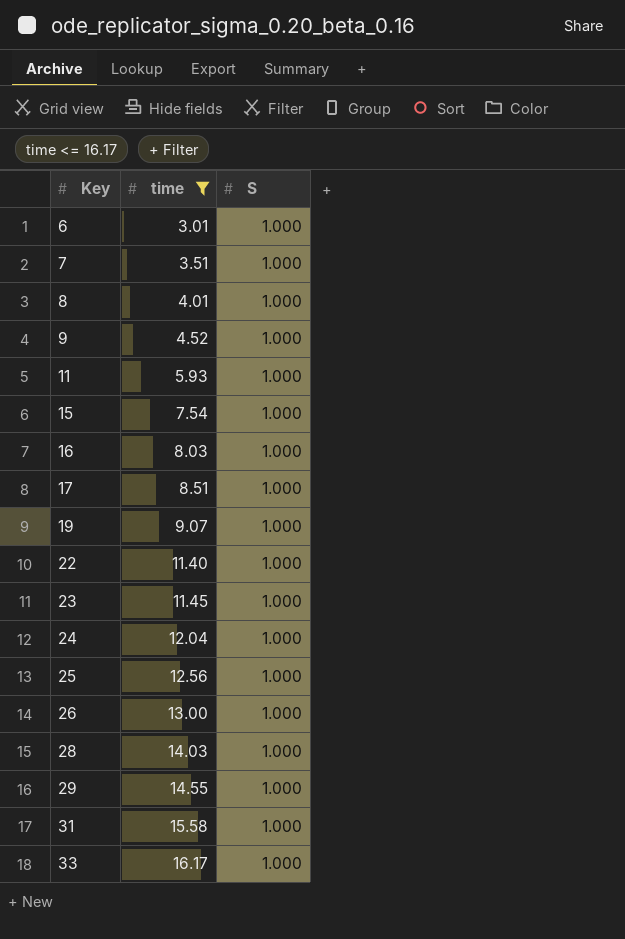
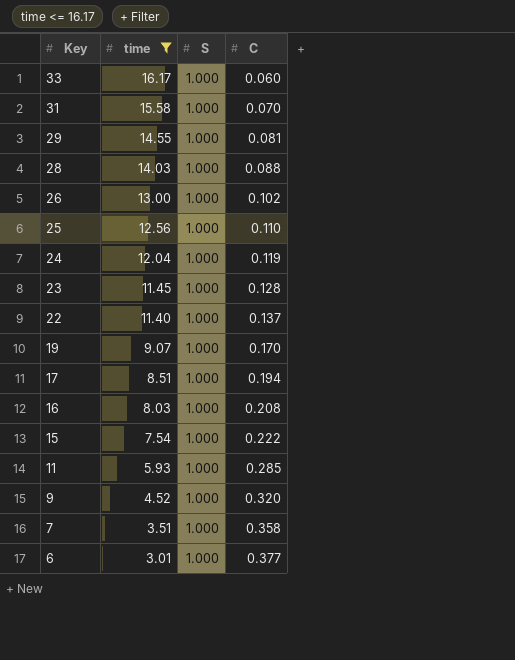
row order: Key ascending -> Key descending
column C | position: none -> 4
row 8: 4.01 | 1.000 -> none

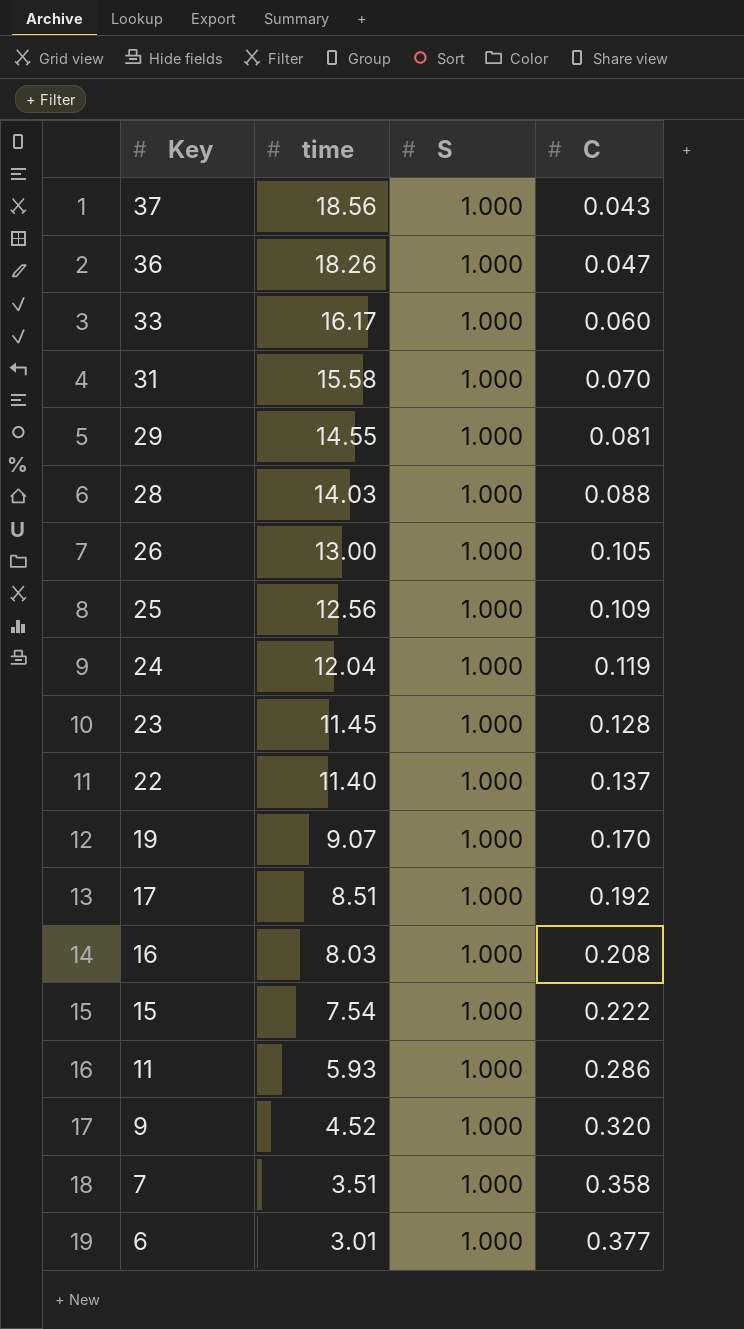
filter: time <= 16.17 -> none
26 | C: 0.102 -> 0.105
25 | C: 0.110 -> 0.109
17 | C: 0.194 -> 0.192
11 | C: 0.285 -> 0.286

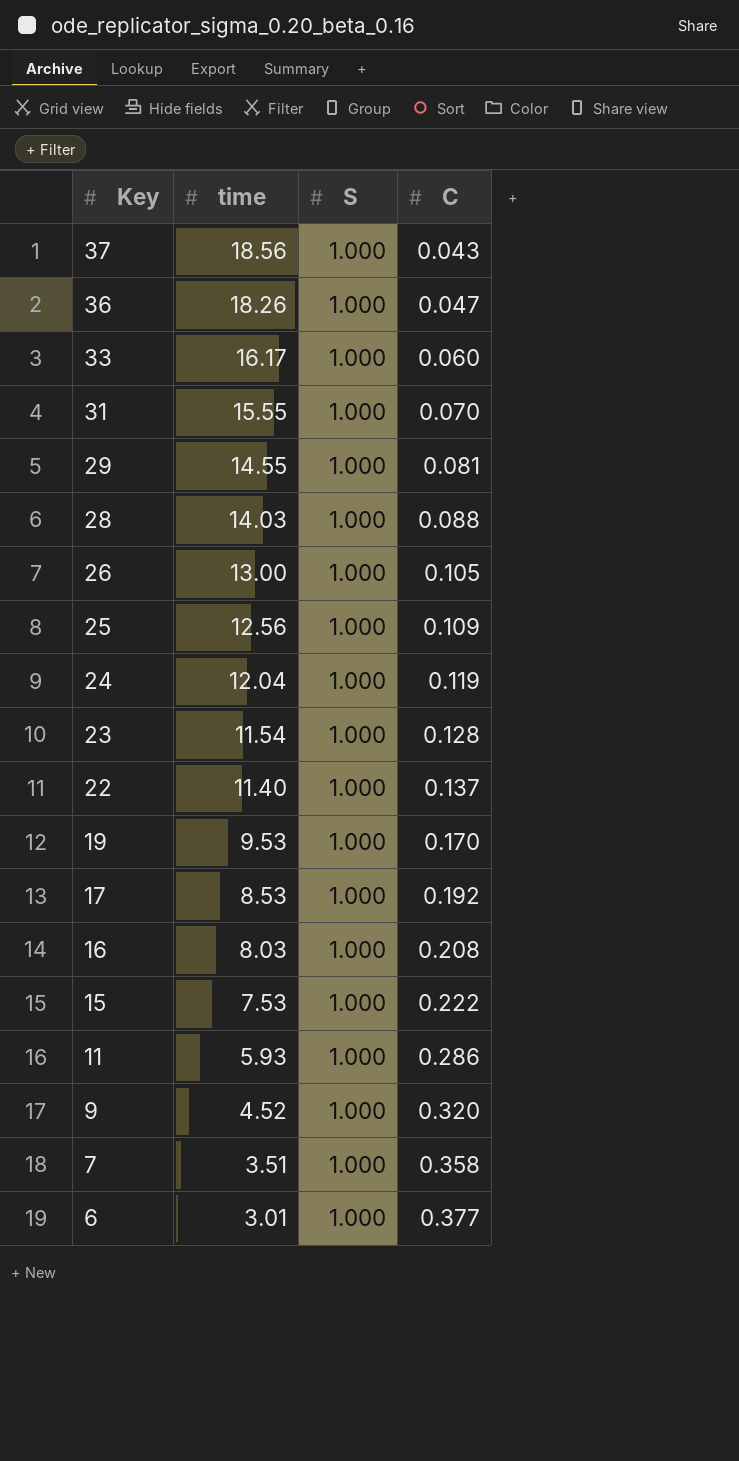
31 | time: 15.58 -> 15.55
23 | time: 11.45 -> 11.54
19 | time: 9.07 -> 9.53
17 | time: 8.51 -> 8.53
15 | time: 7.54 -> 7.53

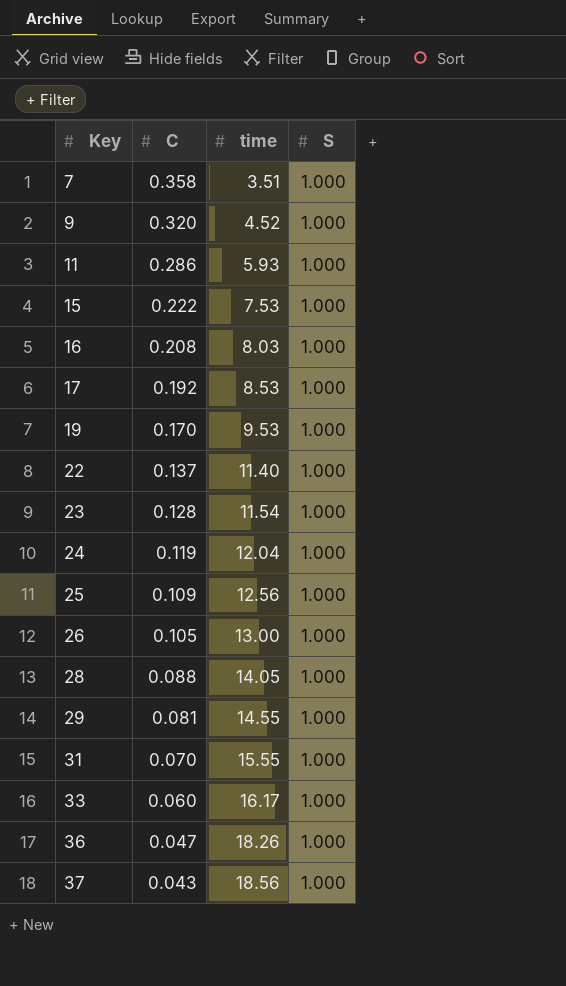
row order: Key descending -> Key ascending
column C | position: 4 -> 2
row 6: 3.01 | 1.000 | 0.377 -> none
28 | time: 14.03 -> 14.05

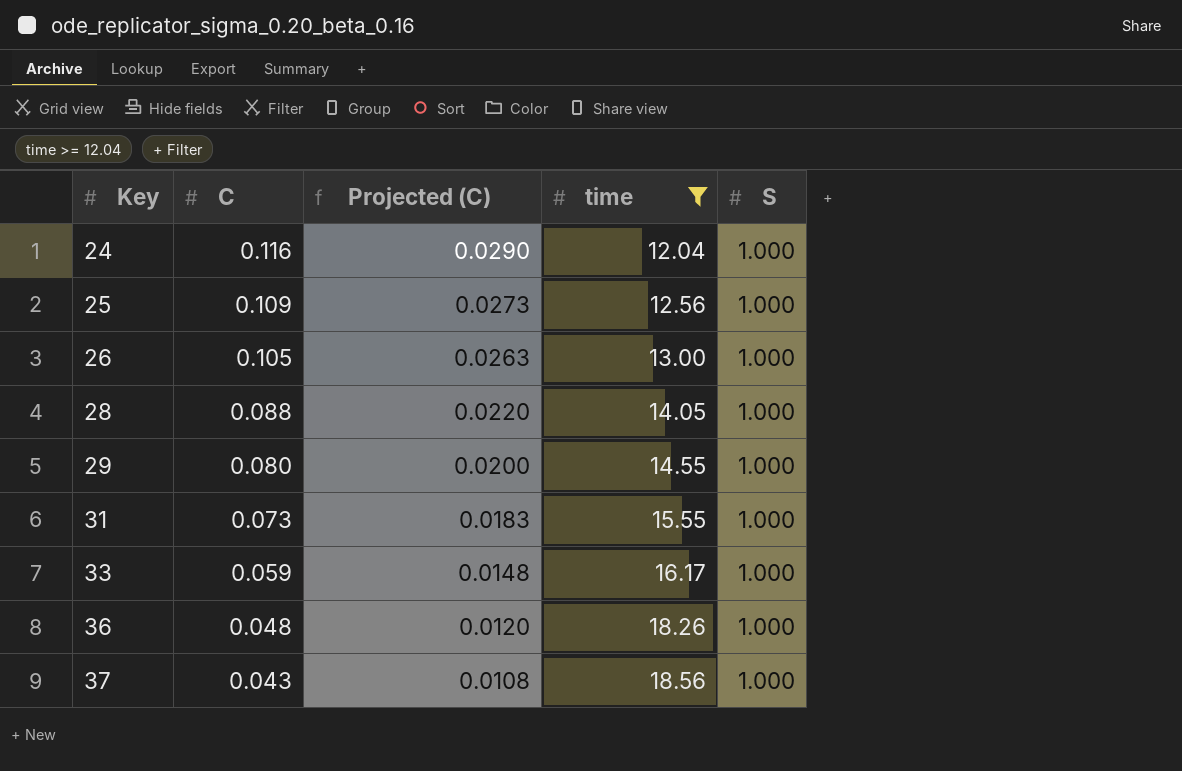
filter: none -> time >= 12.04
column Projected (C) | formula: none -> [C] * 0.25
24 | C: 0.119 -> 0.116
29 | C: 0.081 -> 0.080
31 | C: 0.070 -> 0.073
33 | C: 0.060 -> 0.059
36 | C: 0.047 -> 0.048

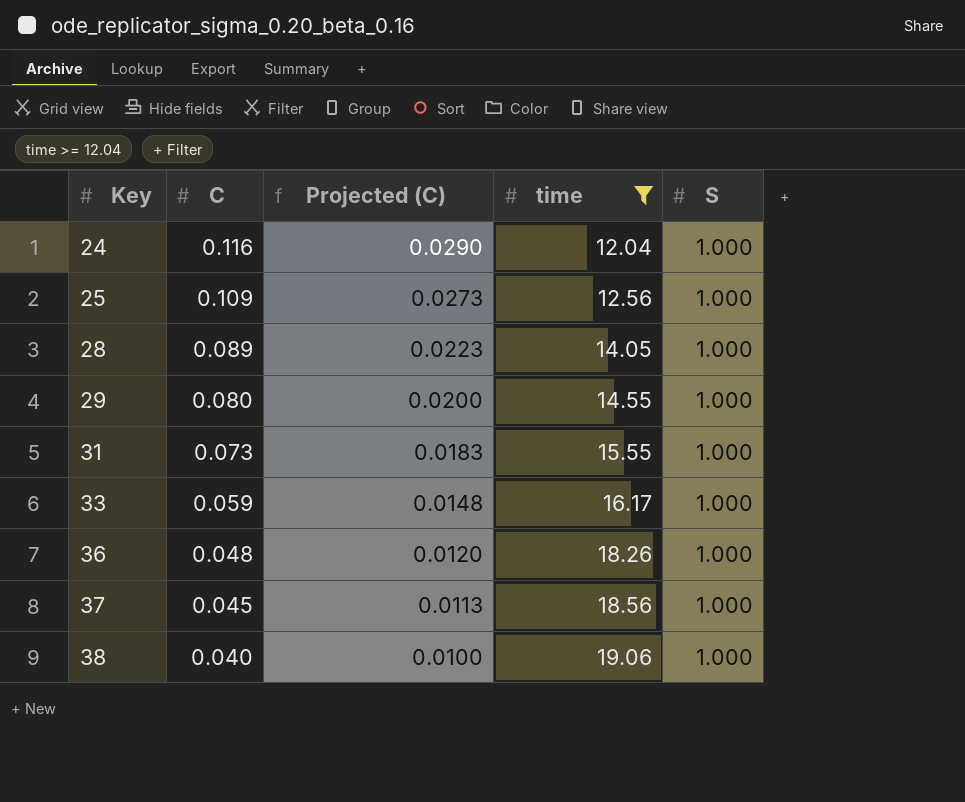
row 26: 0.105 | 0.0263 | 13.00 | 1.000 -> none
28 | C: 0.088 -> 0.089
28 | Projected (C): 0.0220 -> 0.0223
37 | C: 0.043 -> 0.045
37 | Projected (C): 0.0108 -> 0.0113
row 38: none -> 0.040 | 0.0100 | 19.06 | 1.000

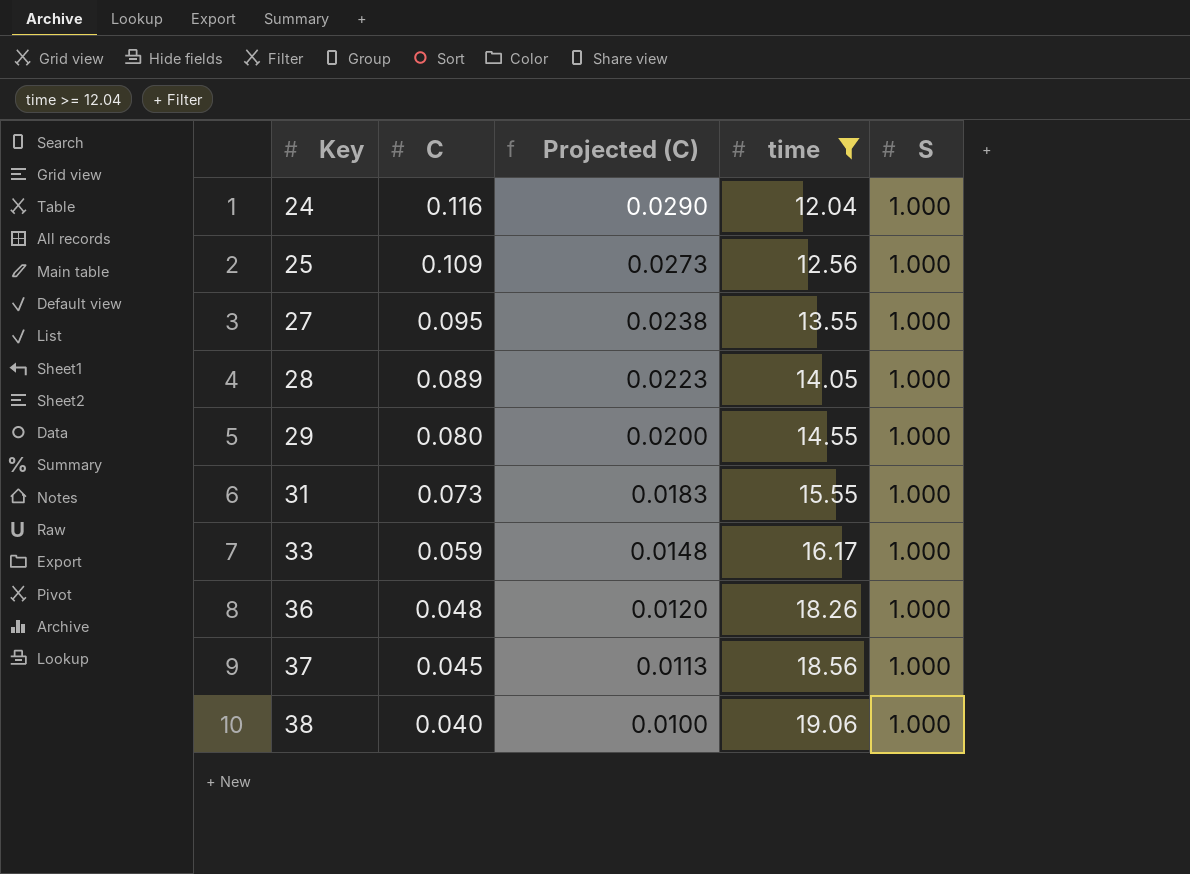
row 27: none -> 0.095 | 0.0238 | 13.55 | 1.000

